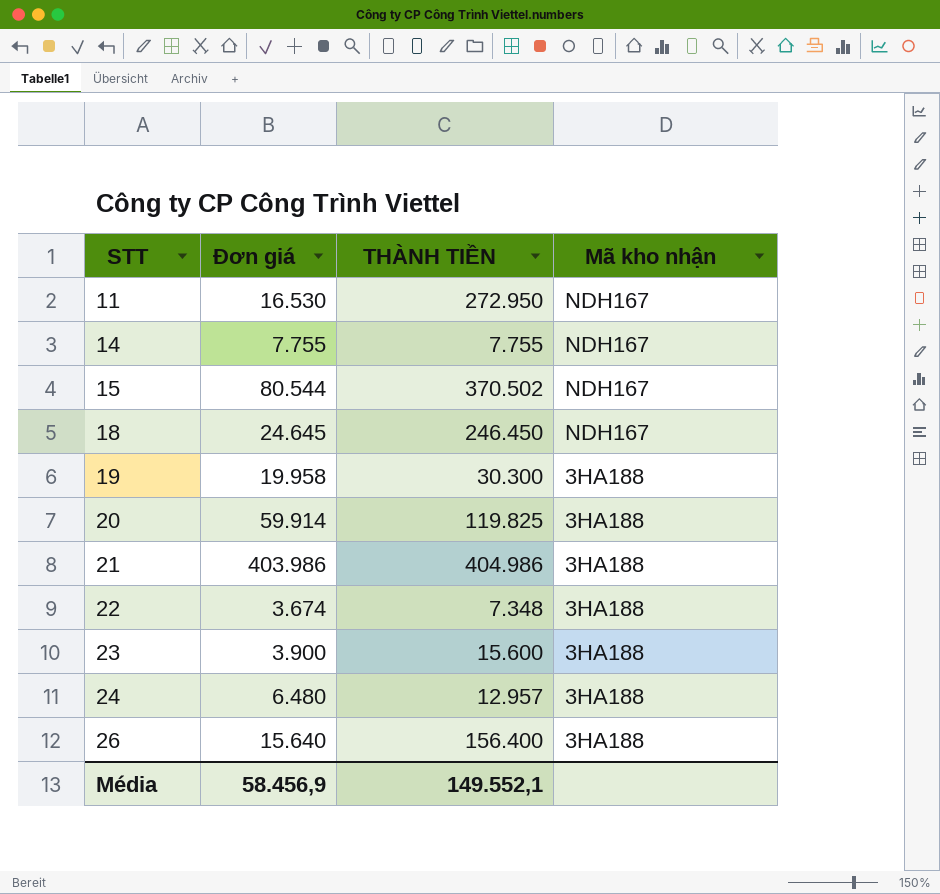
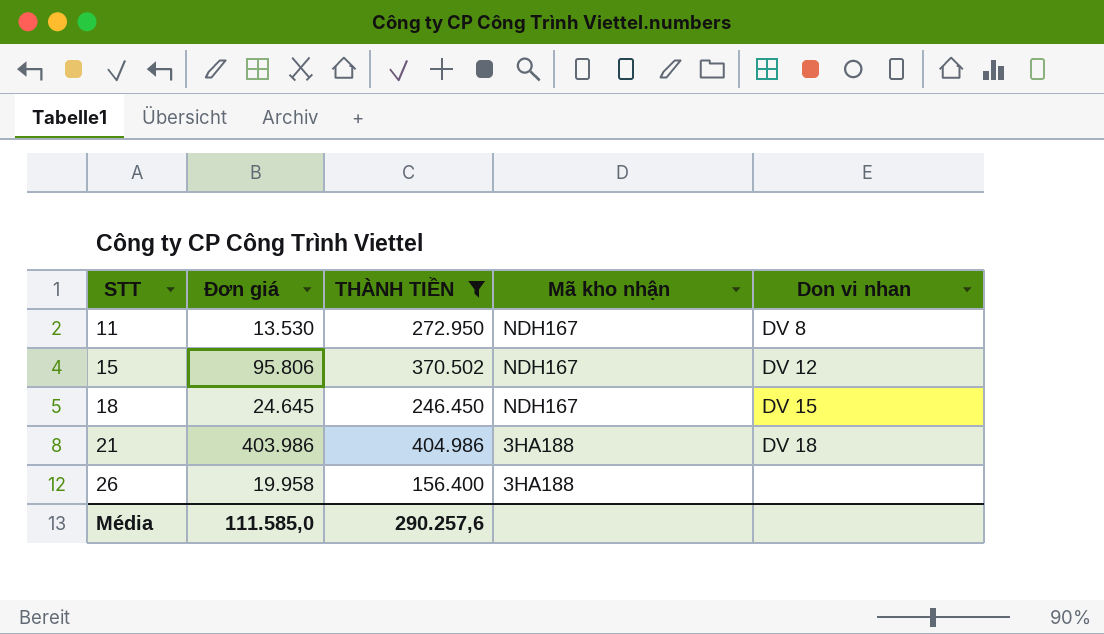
filter: none -> THÀNH TIỀN >= 156.400
column Don vi nhan | position: none -> 5
11 | Đơn giá: 16.530 -> 13.530
15 | Đơn giá: 80.544 -> 95.806
26 | Đơn giá: 15.640 -> 19.958
Média | Đơn giá: 58.456,9 -> 111.585,0
Média | THÀNH TIỀN: 149.552,1 -> 290.257,6

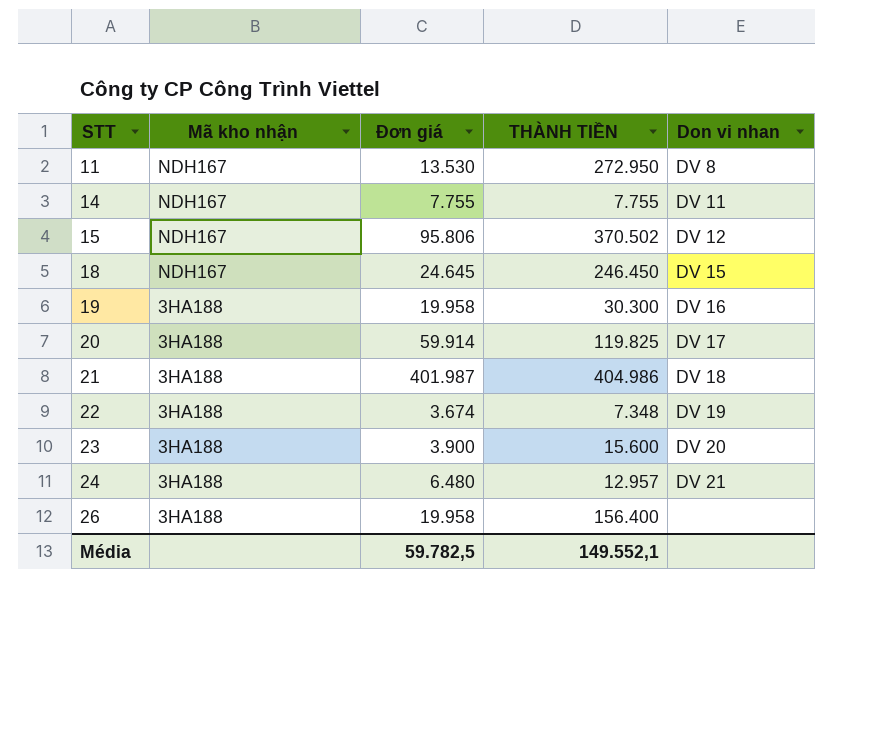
filter: THÀNH TIỀN >= 156.400 -> none
column Mã kho nhận | position: 4 -> 2
21 | Đơn giá: 403.986 -> 401.987
Média | Đơn giá: 111.585,0 -> 59.782,5
Média | THÀNH TIỀN: 290.257,6 -> 149.552,1

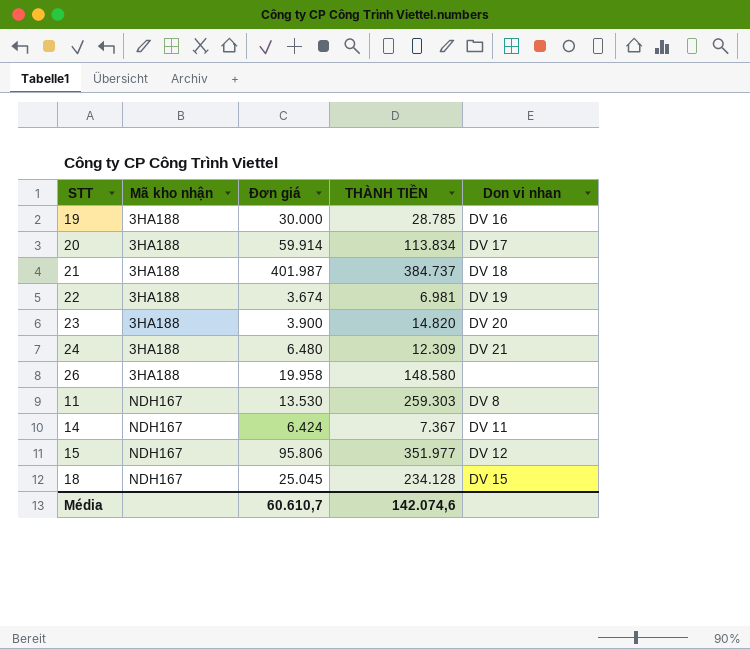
row order: STT ascending -> Mã kho nhận ascending
19 | Đơn giá: 19.958 -> 30.000
19 | THÀNH TIỀN: 30.300 -> 28.785
20 | THÀNH TIỀN: 119.825 -> 113.834
21 | THÀNH TIỀN: 404.986 -> 384.737
22 | THÀNH TIỀN: 7.348 -> 6.981
23 | THÀNH TIỀN: 15.600 -> 14.820
24 | THÀNH TIỀN: 12.957 -> 12.309
26 | THÀNH TIỀN: 156.400 -> 148.580
11 | THÀNH TIỀN: 272.950 -> 259.303
14 | Đơn giá: 7.755 -> 6.424
14 | THÀNH TIỀN: 7.755 -> 7.367
15 | THÀNH TIỀN: 370.502 -> 351.977
18 | Đơn giá: 24.645 -> 25.045
18 | THÀNH TIỀN: 246.450 -> 234.128
Média | Đơn giá: 59.782,5 -> 60.610,7
Média | THÀNH TIỀN: 149.552,1 -> 142.074,6

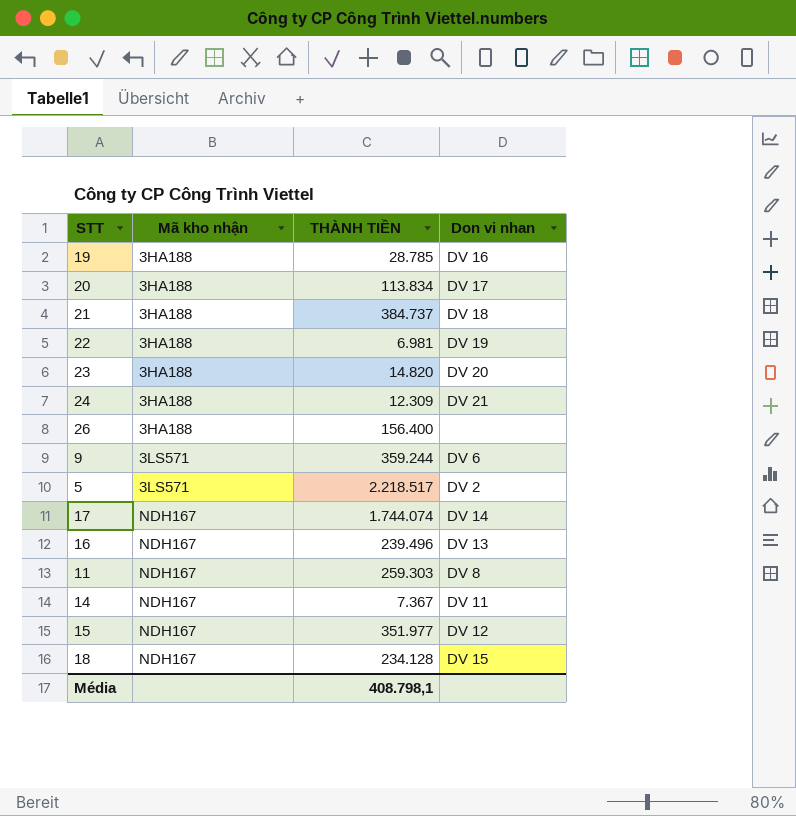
column Đơn giá | position: 3 -> none
26 | THÀNH TIỀN: 148.580 -> 156.400
row 9: none -> 3LS571 | 359.244 | DV 6
row 5: none -> 3LS571 | 2.218.517 | DV 2
row 17: none -> NDH167 | 1.744.074 | DV 14
row 16: none -> NDH167 | 239.496 | DV 13
Média | THÀNH TIỀN: 142.074,6 -> 408.798,1

